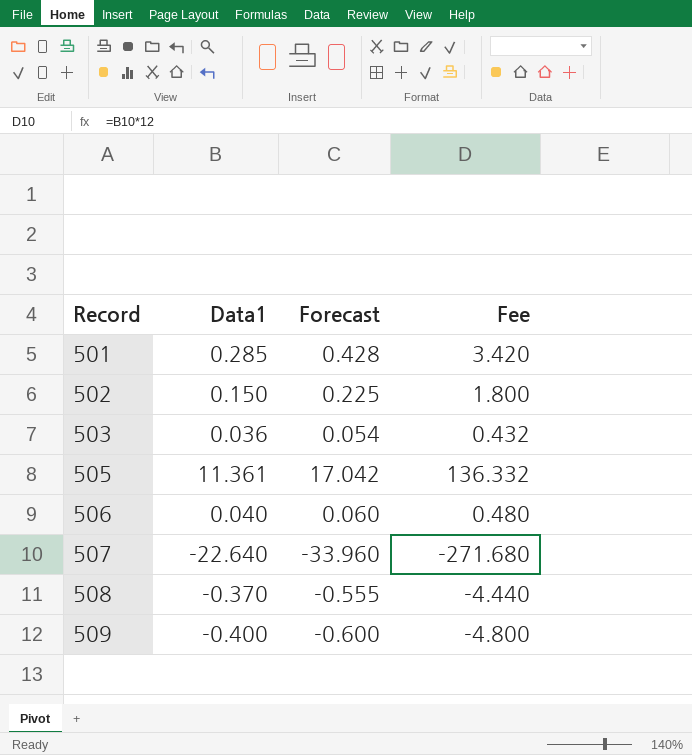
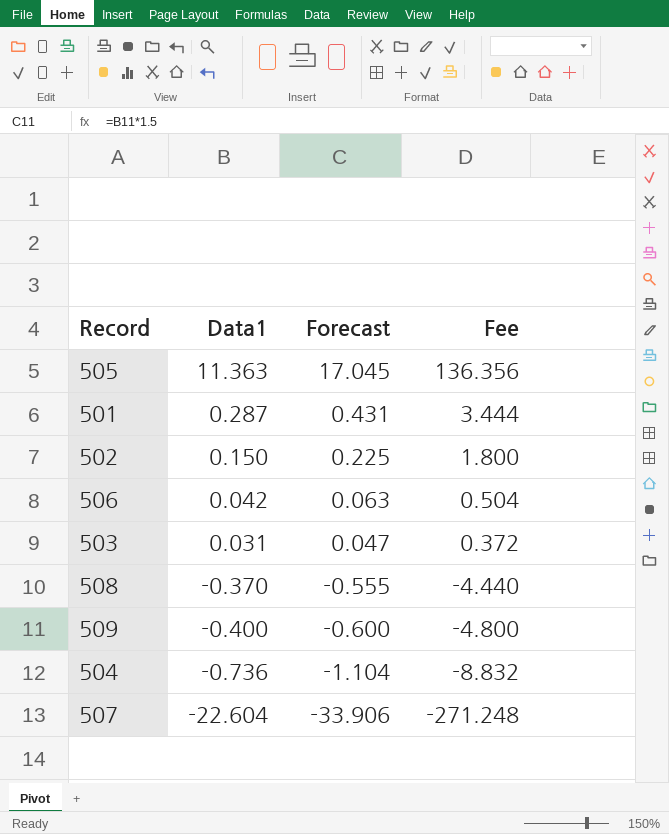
row order: Record ascending -> Data1 descending
505 | Data1: 11.361 -> 11.363
505 | Forecast: 17.042 -> 17.045
505 | Fee: 136.332 -> 136.356
501 | Data1: 0.285 -> 0.287
501 | Forecast: 0.428 -> 0.431
501 | Fee: 3.420 -> 3.444
506 | Data1: 0.040 -> 0.042
506 | Forecast: 0.060 -> 0.063
506 | Fee: 0.480 -> 0.504
503 | Data1: 0.036 -> 0.031
503 | Forecast: 0.054 -> 0.047
503 | Fee: 0.432 -> 0.372
row 504: none -> -0.736 | -1.104 | -8.832
507 | Data1: -22.640 -> -22.604
507 | Forecast: -33.960 -> -33.906
507 | Fee: -271.680 -> -271.248

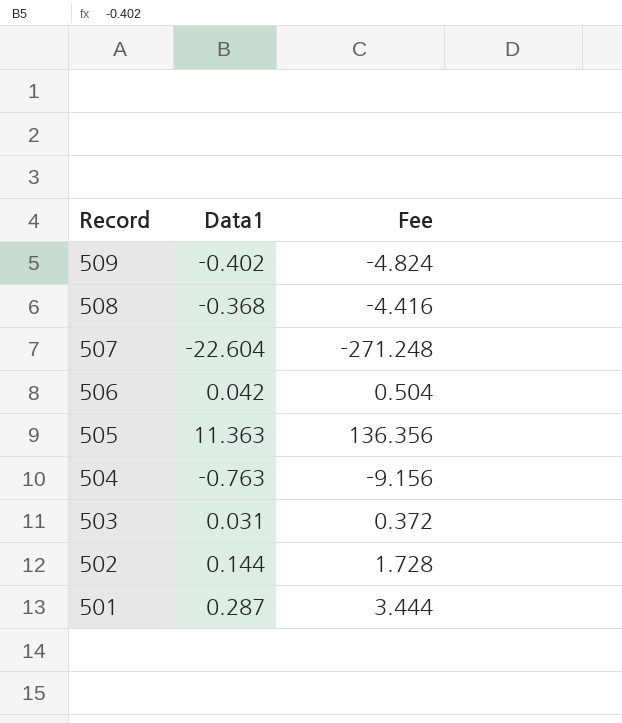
row order: Data1 descending -> Record descending
column Forecast | formula: [Data1] * 1.5 -> none
509 | Data1: -0.400 -> -0.402
509 | Fee: -4.800 -> -4.824
508 | Data1: -0.370 -> -0.368
508 | Fee: -4.440 -> -4.416
504 | Data1: -0.736 -> -0.763
504 | Fee: -8.832 -> -9.156
502 | Data1: 0.150 -> 0.144
502 | Fee: 1.800 -> 1.728

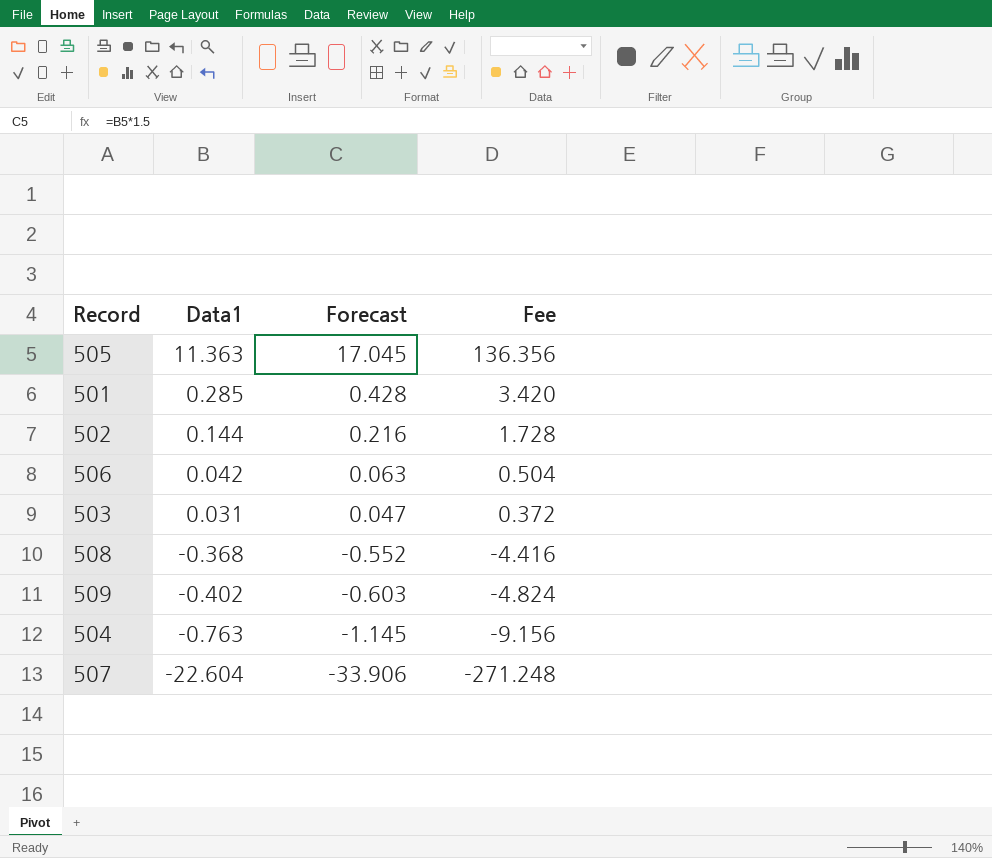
row order: Record descending -> Data1 descending
column Forecast | formula: none -> [Data1] * 1.5
501 | Data1: 0.287 -> 0.285
501 | Fee: 3.444 -> 3.420

